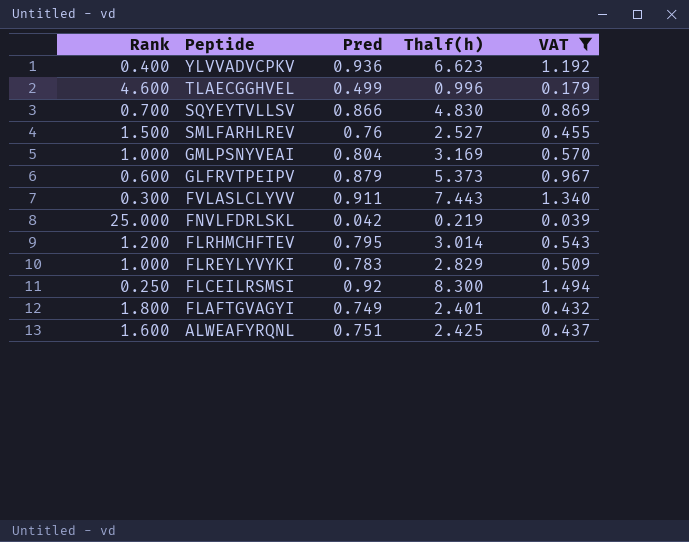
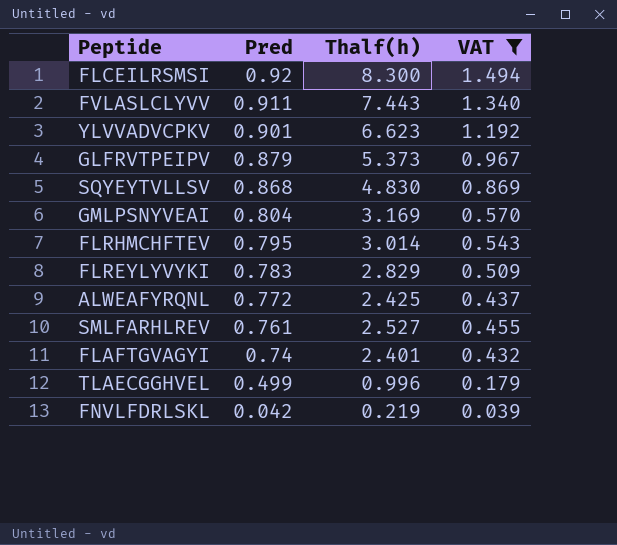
row order: Peptide descending -> Pred descending
column Rank | position: 1 -> none
YLVVADVCPKV | Pred: 0.936 -> 0.901
SQYEYTVLLSV | Pred: 0.866 -> 0.868
ALWEAFYRQNL | Pred: 0.751 -> 0.772
SMLFARHLREV | Pred: 0.76 -> 0.761
FLAFTGVAGYI | Pred: 0.749 -> 0.74

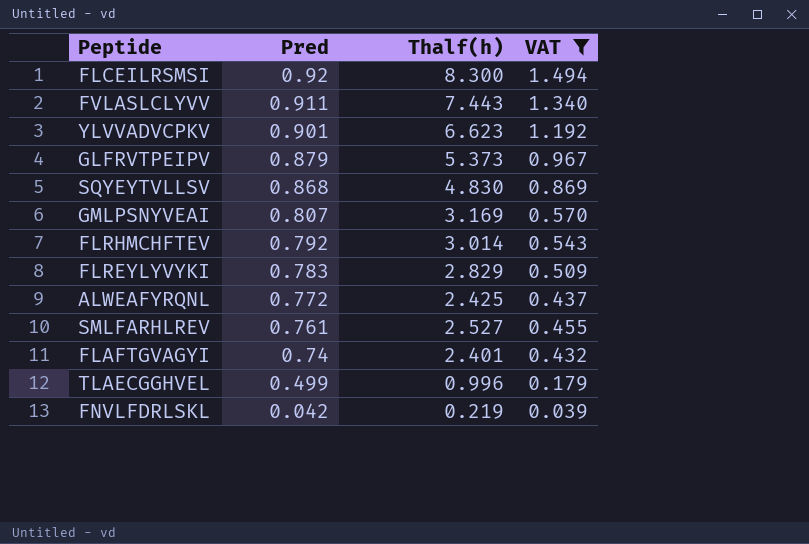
GMLPSNYVEAI | Pred: 0.804 -> 0.807
FLRHMCHFTEV | Pred: 0.795 -> 0.792

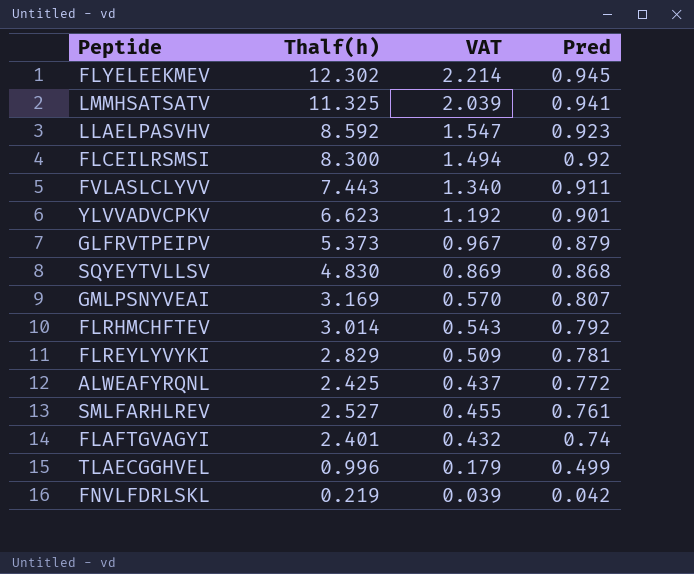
filter: VAT <= 1.494 -> none
column Pred | position: 2 -> 4
FLREYLYVYKI | Pred: 0.783 -> 0.781

